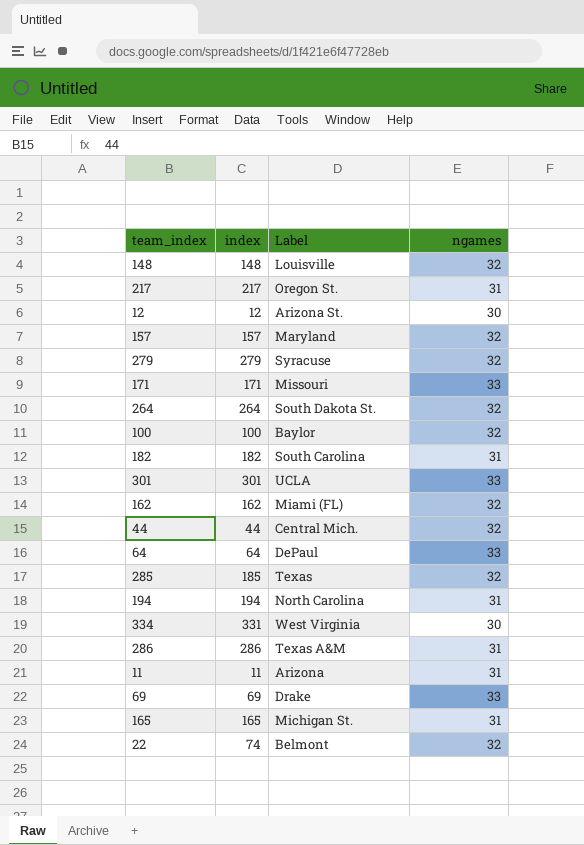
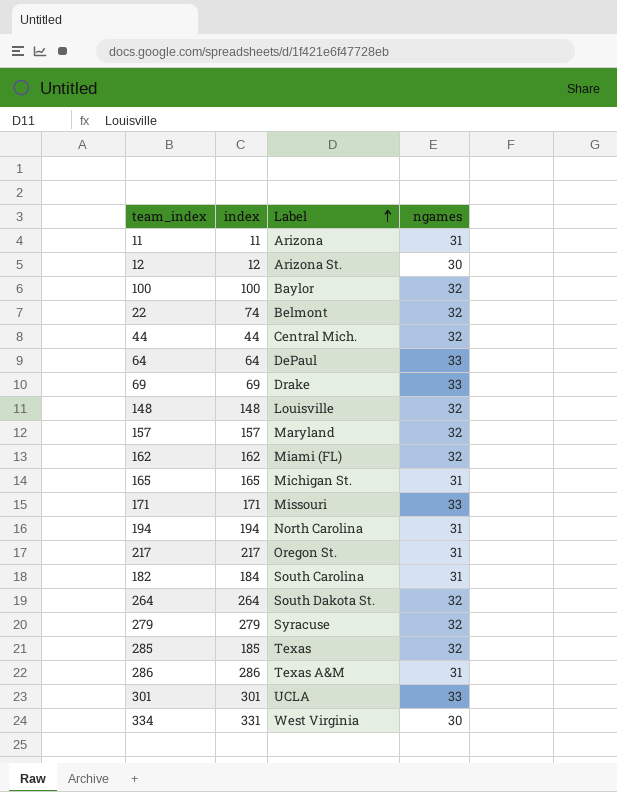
row order: none -> Label ascending
182 | index: 182 -> 184

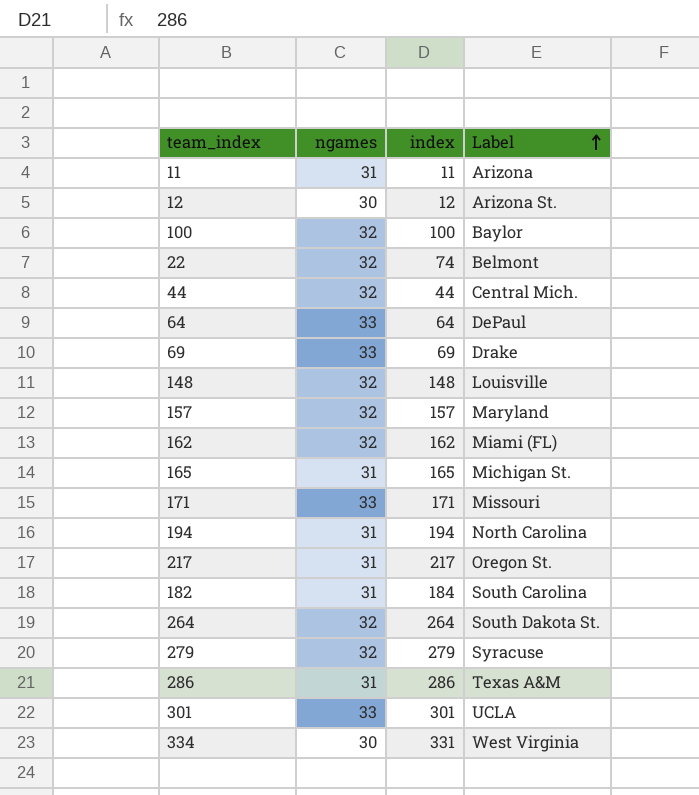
column ngames | position: 4 -> 2
row 285: 185 | Texas | 32 -> none

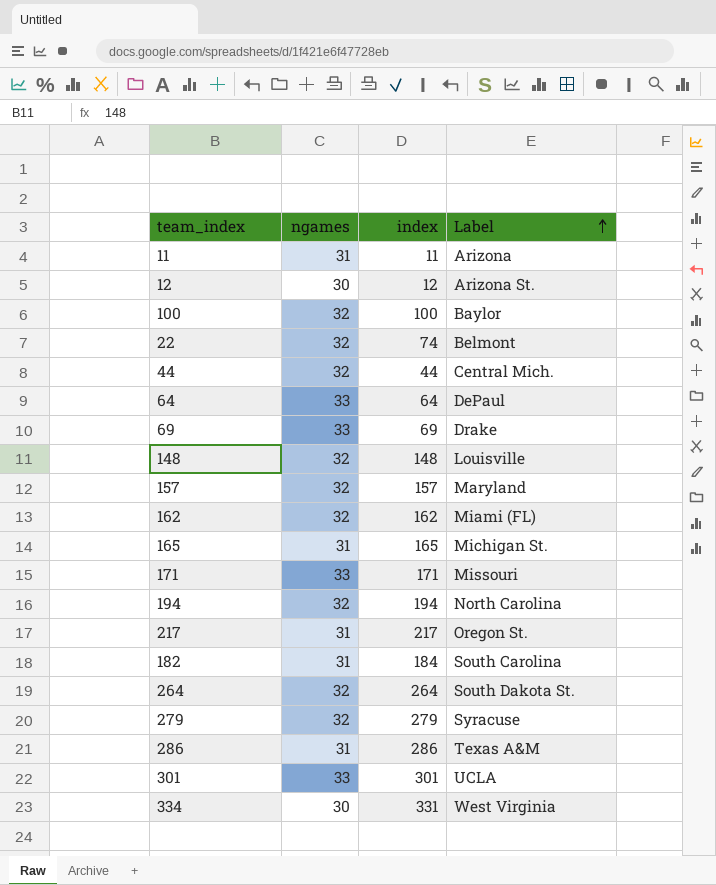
194 | ngames: 31 -> 32

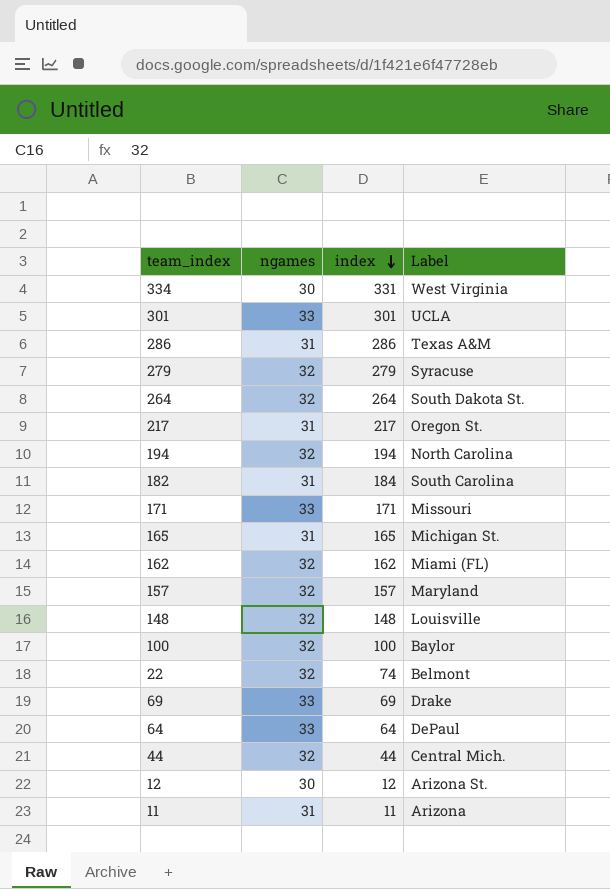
row order: Label ascending -> index descending

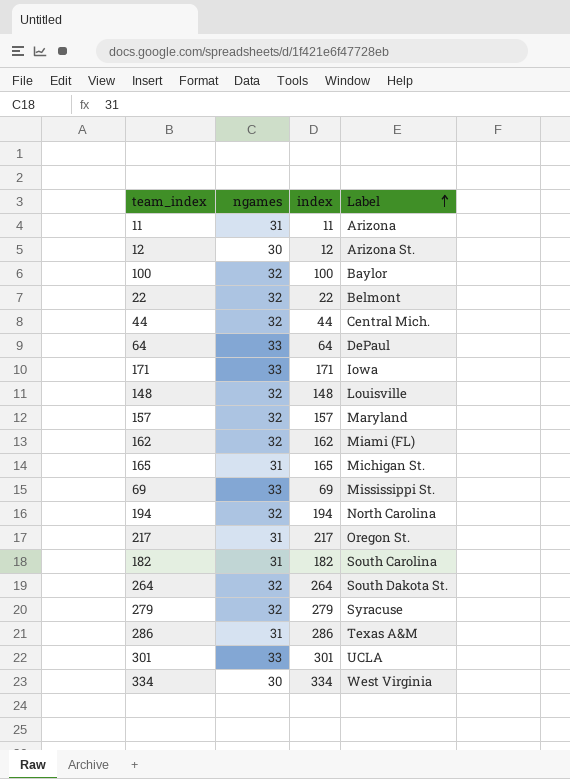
row order: index descending -> Label ascending
22 | index: 74 -> 22
171 | Label: Missouri -> Iowa
69 | Label: Drake -> Mississippi St.
182 | index: 184 -> 182
334 | index: 331 -> 334

